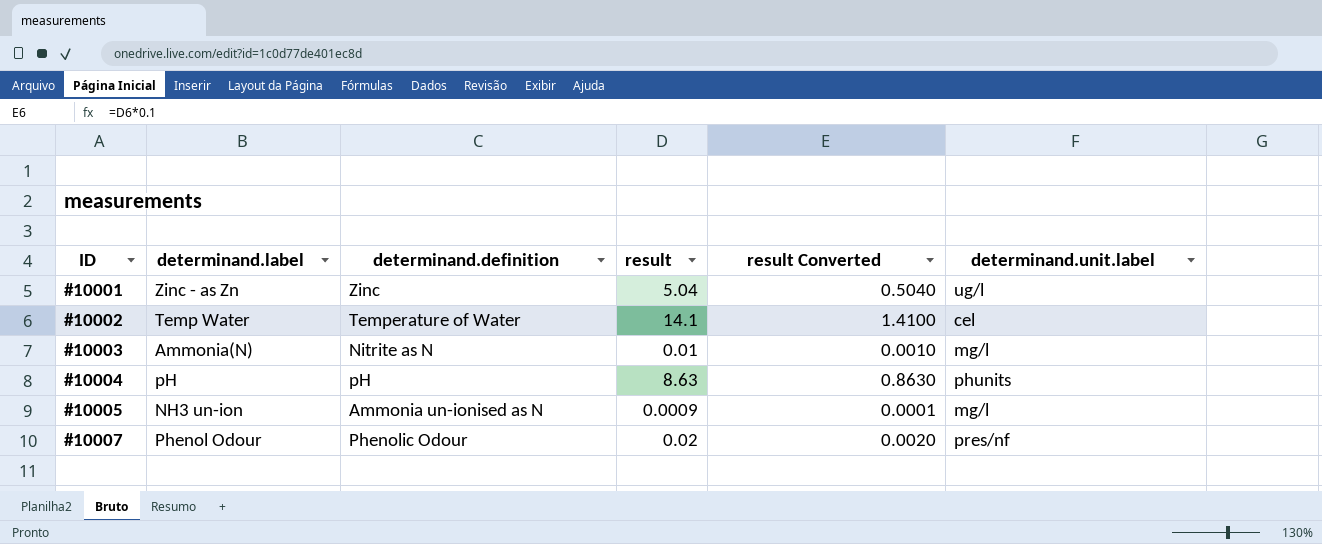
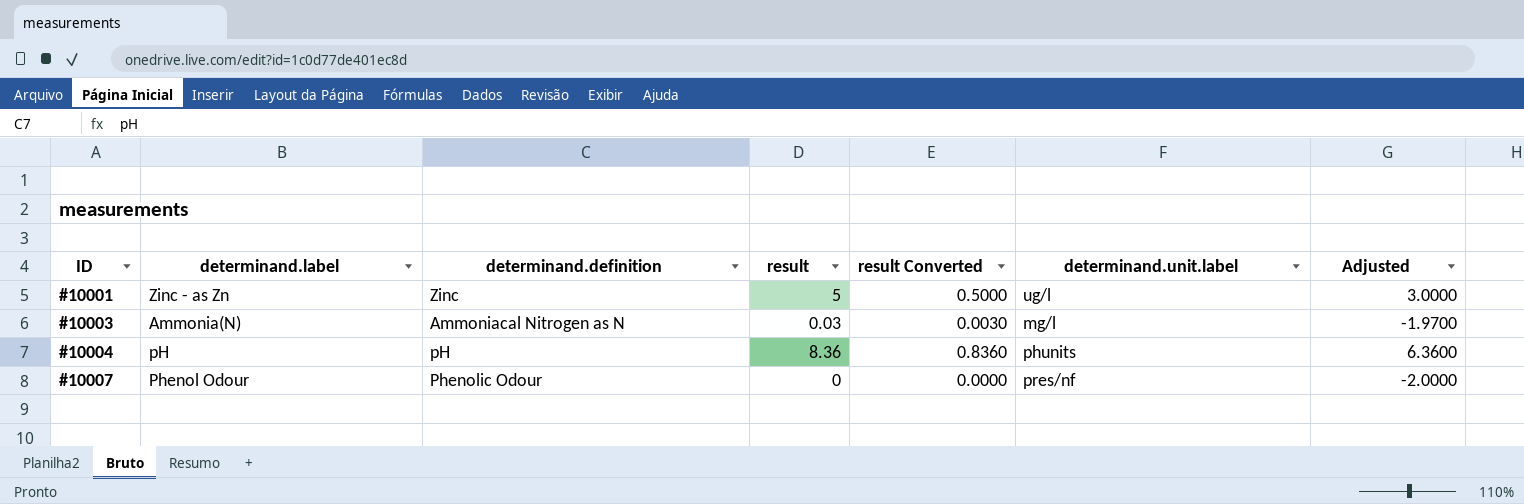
column Adjusted | formula: none -> [result] - 2
row #10002: Temp Water | Temperature of Water | 14.1 | 1.4100 | cel -> none
row #10005: NH3 un-ion | Ammonia un-ionised as N | 0.0009 | 0.0001 | mg/l -> none
#10001 | result: 5.04 -> 5
#10001 | result Converted: 0.5040 -> 0.5000
#10003 | determinand.definition: Nitrite as N -> Ammoniacal Nitrogen as N
#10003 | result: 0.01 -> 0.03
#10003 | result Converted: 0.0010 -> 0.0030
#10004 | result: 8.63 -> 8.36
#10004 | result Converted: 0.8630 -> 0.8360
#10007 | result: 0.02 -> 0
#10007 | result Converted: 0.0020 -> 0.0000

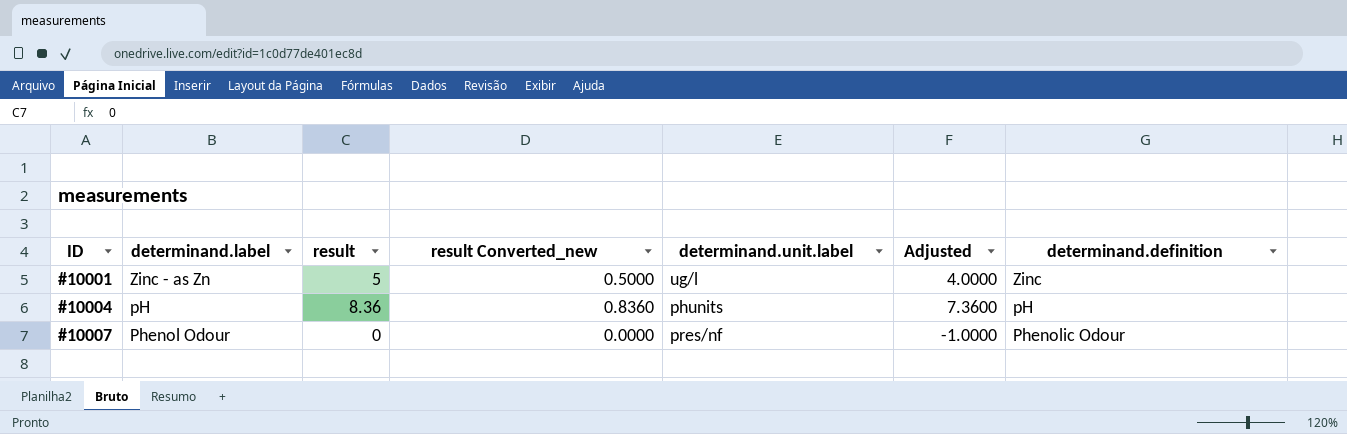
column name: result Converted -> result Converted_new
column Adjusted | formula: [result] - 2 -> [result] - 1
column determinand.definition | position: 3 -> 7
row #10003: Ammonia(N) | Ammoniacal Nitrogen as N | 0.03 | 0.0030 | mg/l | -1.9700 -> none

